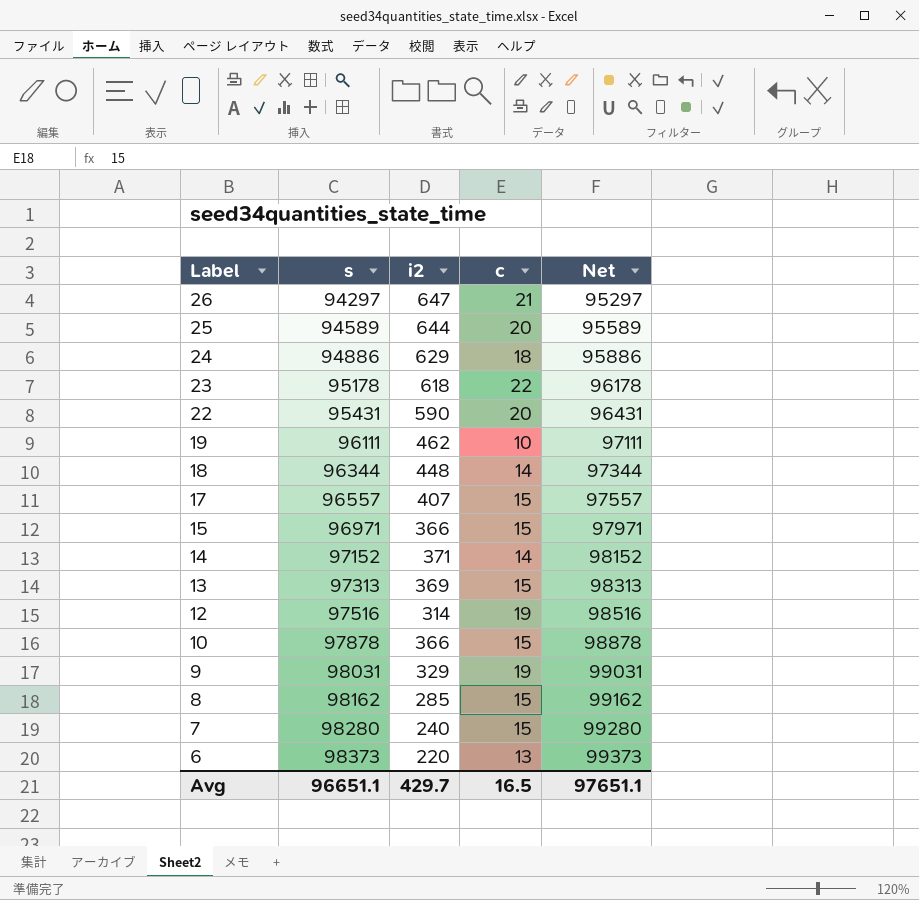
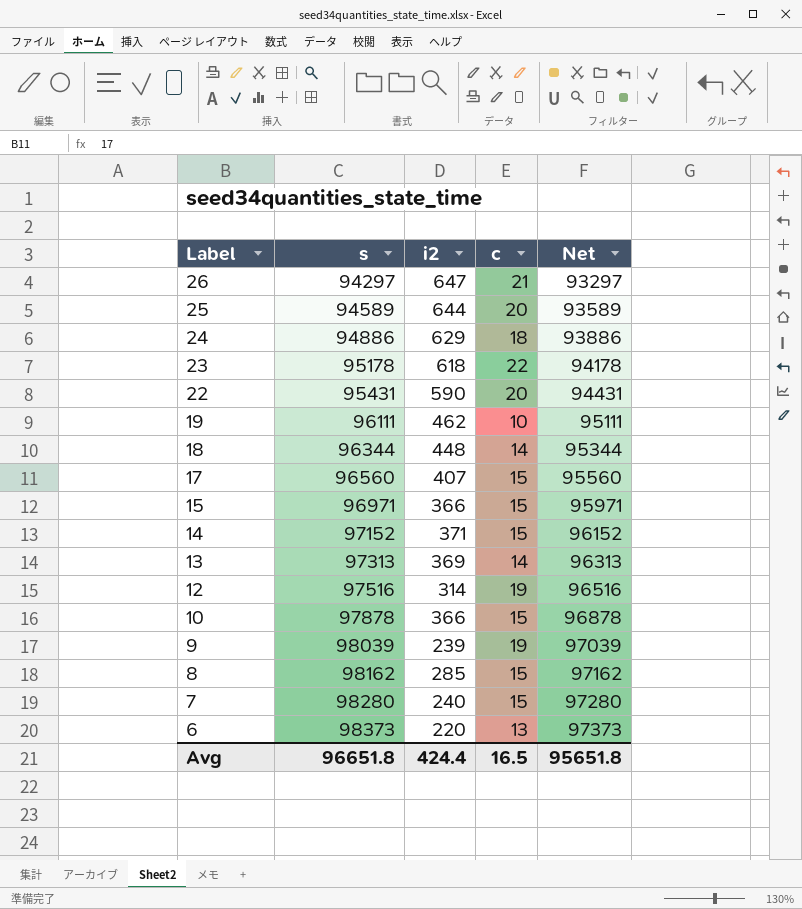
column Net | formula: [s] + 1000 -> [s] - 1000
17 | s: 96557 -> 96560
14 | c: 14 -> 15
13 | c: 15 -> 14
9 | s: 98031 -> 98039
9 | i2: 329 -> 239
Avg | s: 96651.1 -> 96651.8
Avg | i2: 429.7 -> 424.4
Avg | Net: 97651.1 -> 95651.8

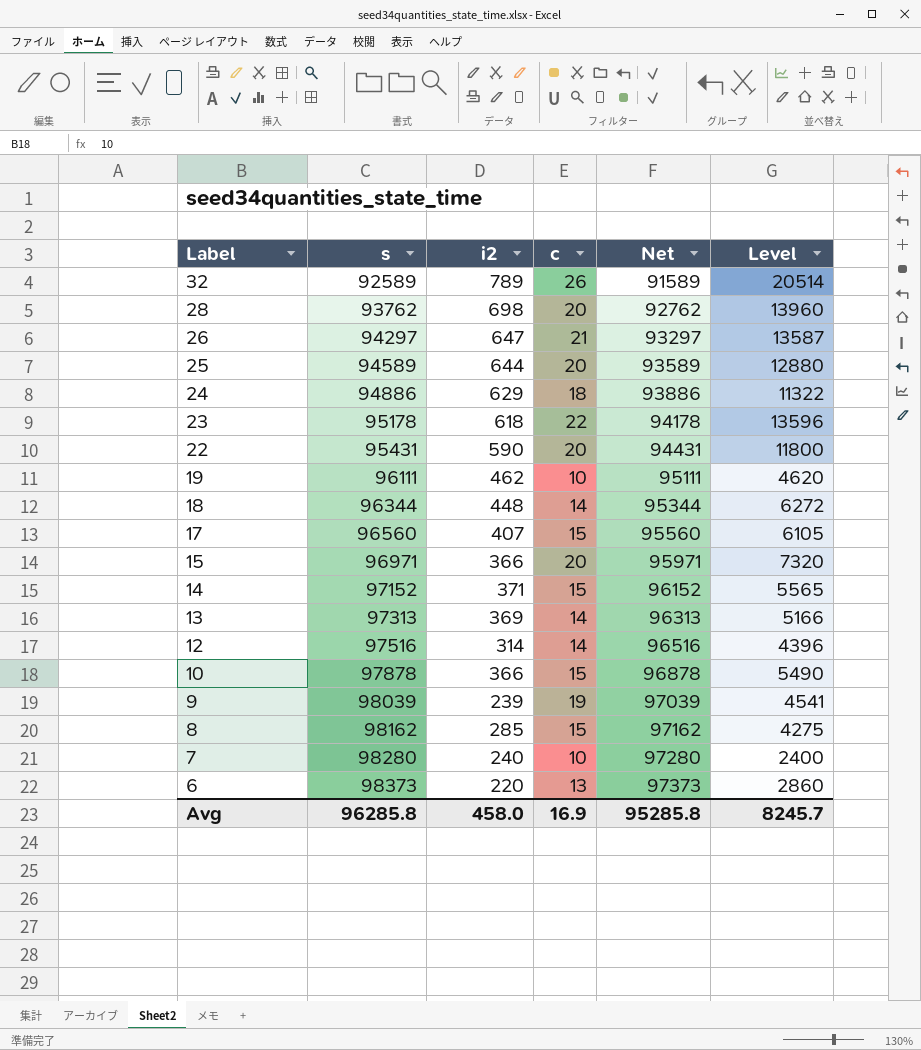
column Level | formula: none -> [i2] * [c]
row 32: none -> 92589 | 789 | 26 | 91589 | 20514
row 28: none -> 93762 | 698 | 20 | 92762 | 13960
15 | c: 15 -> 20
12 | c: 19 -> 14
7 | c: 15 -> 10
Avg | s: 96651.8 -> 96285.8
Avg | i2: 424.4 -> 458.0
Avg | c: 16.5 -> 16.9
Avg | Net: 95651.8 -> 95285.8

